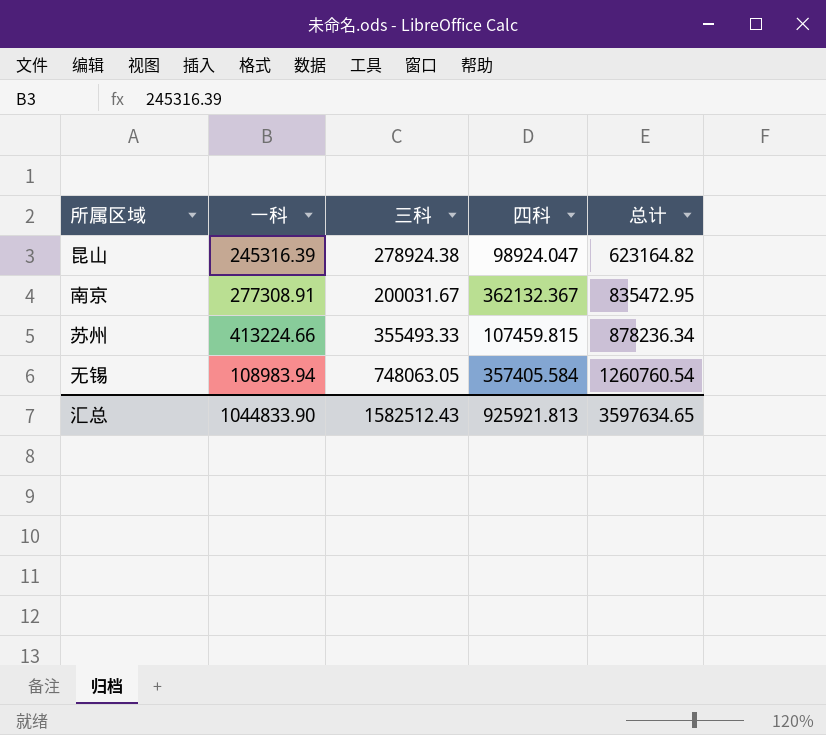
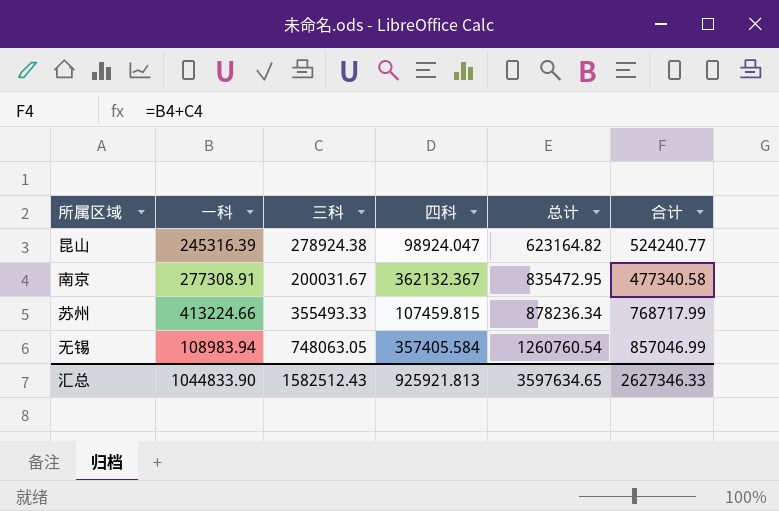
column 合计 | formula: none -> [一科] + [三科]

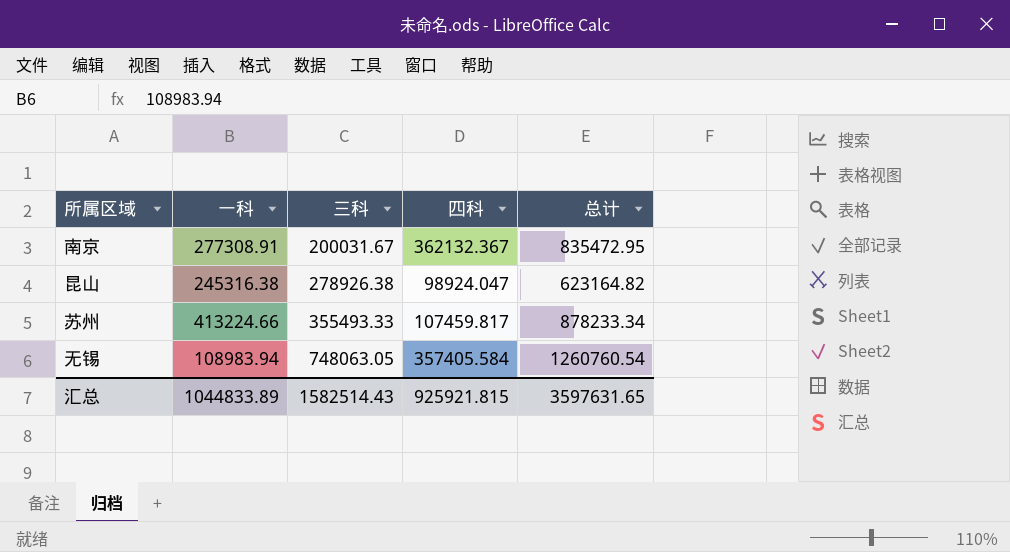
row order: 总计 ascending -> 三科 ascending
column 合计 | formula: [一科] + [三科] -> none
昆山 | 一科: 245316.39 -> 245316.38
昆山 | 三科: 278924.38 -> 278926.38
苏州 | 四科: 107459.815 -> 107459.817
苏州 | 总计: 878236.34 -> 878233.34
汇总 | 一科: 1044833.90 -> 1044833.89
汇总 | 三科: 1582512.43 -> 1582514.43
汇总 | 四科: 925921.813 -> 925921.815
汇总 | 总计: 3597634.65 -> 3597631.65

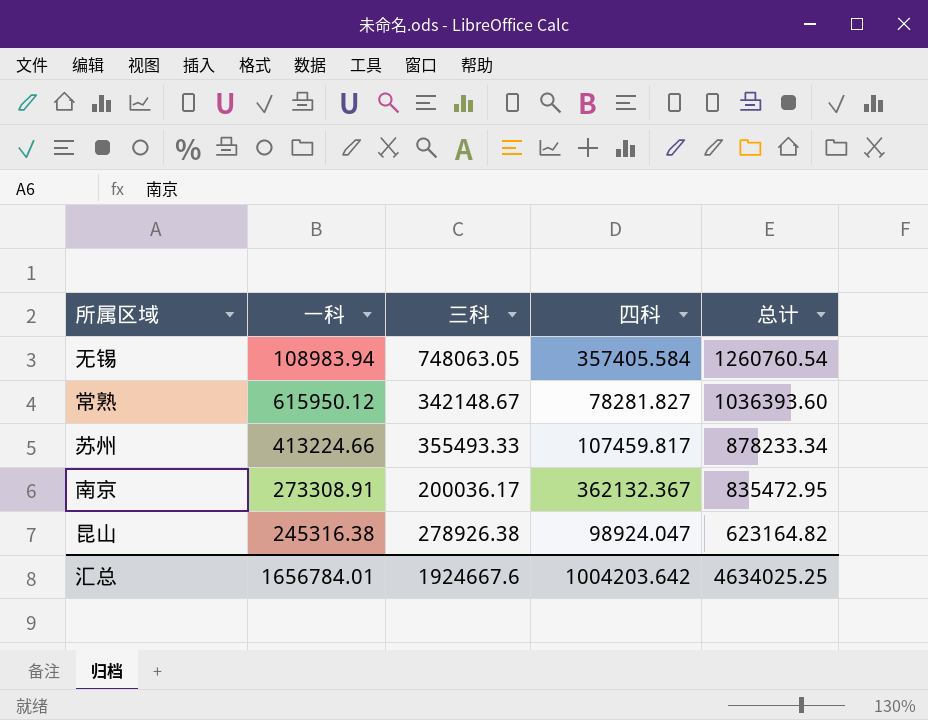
row order: 三科 ascending -> 总计 descending
row 常熟: none -> 615950.12 | 342148.67 | 78281.827 | 1036393.60
南京 | 一科: 277308.91 -> 273308.91
南京 | 三科: 200031.67 -> 200036.17
汇总 | 一科: 1044833.89 -> 1656784.01
汇总 | 三科: 1582514.43 -> 1924667.6
汇总 | 四科: 925921.815 -> 1004203.642
汇总 | 总计: 3597631.65 -> 4634025.25

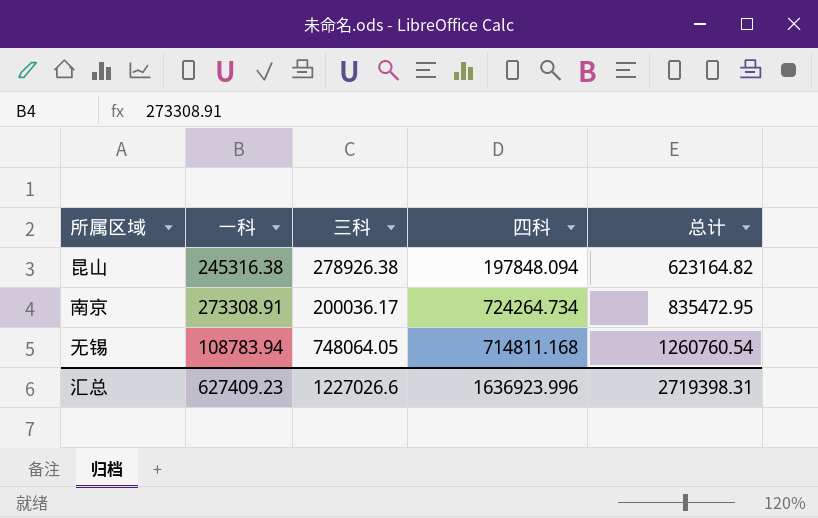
row order: 总计 descending -> 总计 ascending
row 常熟: 615950.12 | 342148.67 | 78281.827 | 1036393.60 -> none
row 苏州: 413224.66 | 355493.33 | 107459.817 | 878233.34 -> none
昆山 | 四科: 98924.047 -> 197848.094
南京 | 四科: 362132.367 -> 724264.734
无锡 | 一科: 108983.94 -> 108783.94
无锡 | 三科: 748063.05 -> 748064.05
无锡 | 四科: 357405.584 -> 714811.168
汇总 | 一科: 1656784.01 -> 627409.23
汇总 | 三科: 1924667.6 -> 1227026.6
汇总 | 四科: 1004203.642 -> 1636923.996
汇总 | 总计: 4634025.25 -> 2719398.31

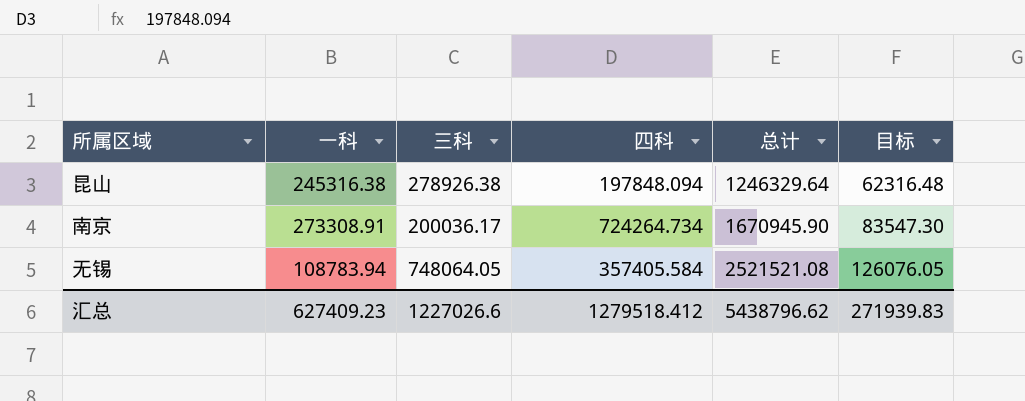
column 目标 | formula: none -> [总计] * 0.05
昆山 | 总计: 623164.82 -> 1246329.64
南京 | 总计: 835472.95 -> 1670945.90
无锡 | 四科: 714811.168 -> 357405.584
无锡 | 总计: 1260760.54 -> 2521521.08
汇总 | 四科: 1636923.996 -> 1279518.412
汇总 | 总计: 2719398.31 -> 5438796.62

